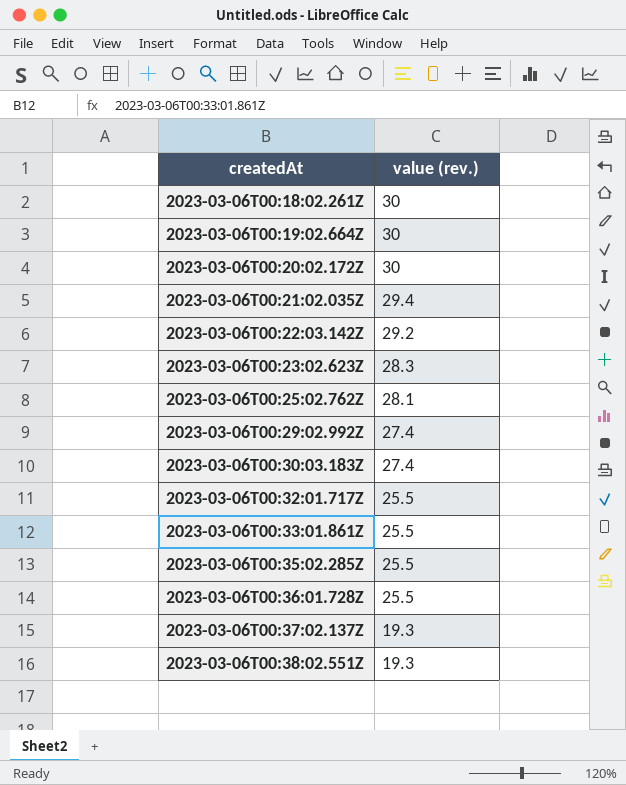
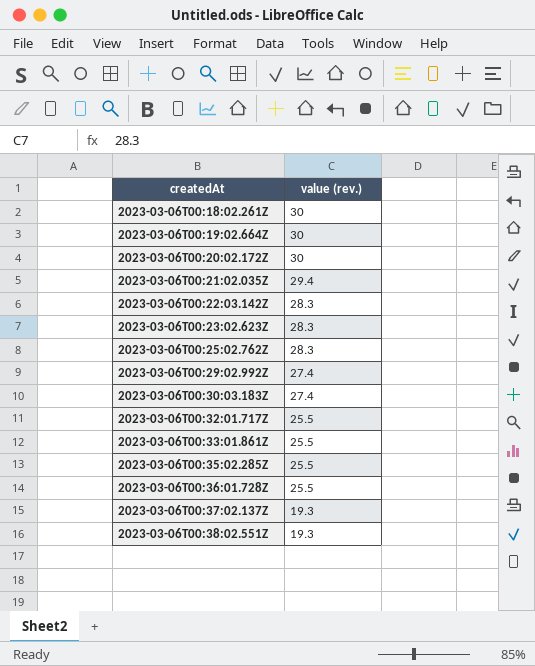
2023-03-06T00:22:03.142Z | value (rev.): 29.2 -> 28.3
2023-03-06T00:25:02.762Z | value (rev.): 28.1 -> 28.3

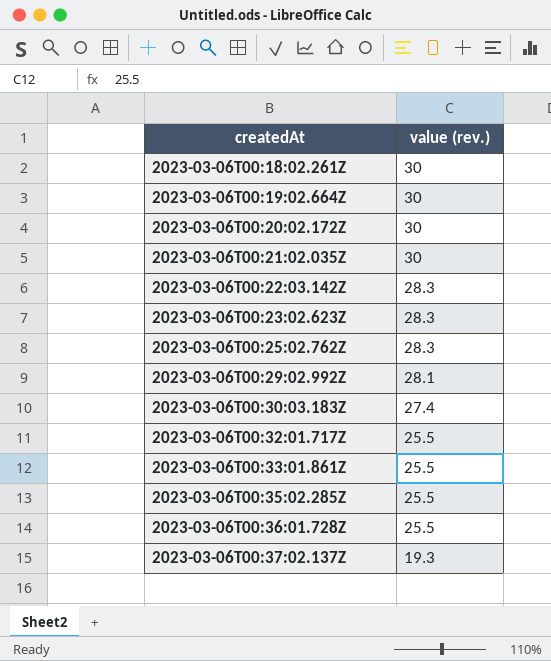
row 2023-03-06T00:38:02.551Z: 19.3 -> none
2023-03-06T00:21:02.035Z | value (rev.): 29.4 -> 30
2023-03-06T00:29:02.992Z | value (rev.): 27.4 -> 28.1

